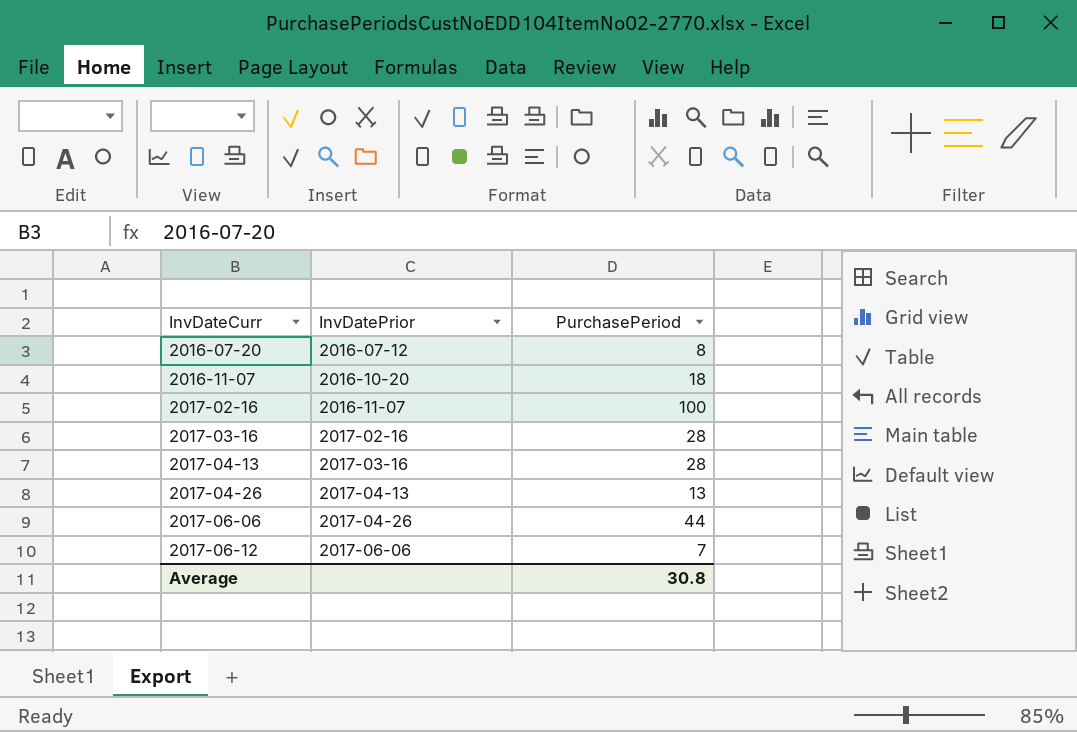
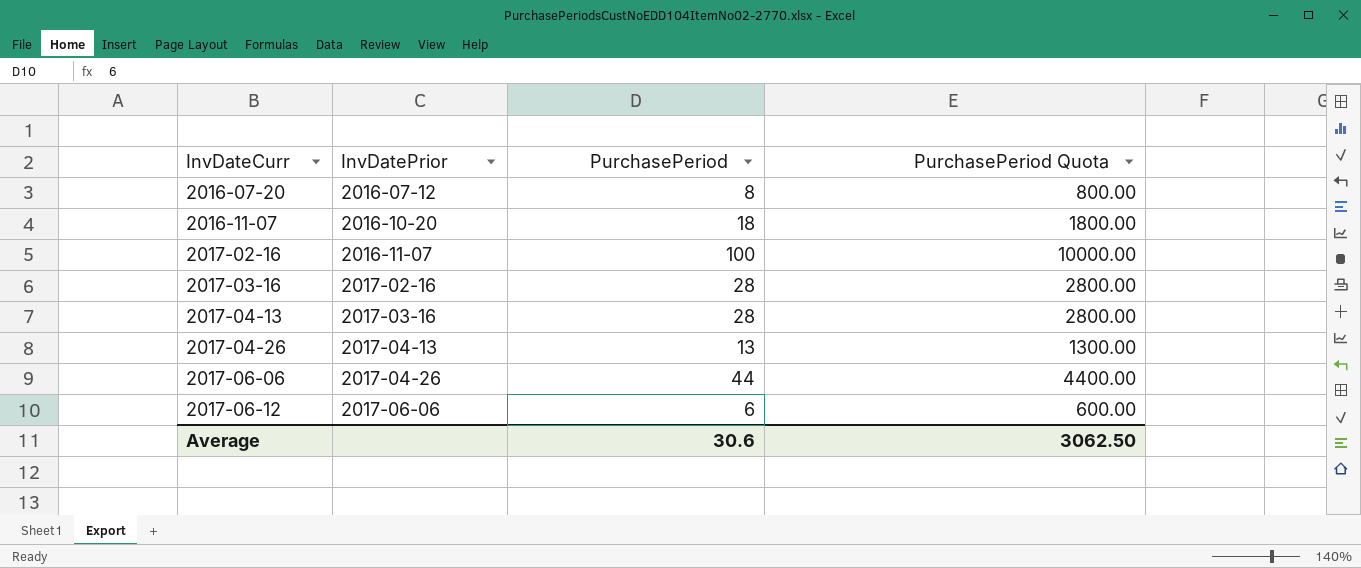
column PurchasePeriod Quota | formula: none -> [PurchasePeriod] * 100
2017-06-12 | PurchasePeriod: 7 -> 6
Average | PurchasePeriod: 30.8 -> 30.6

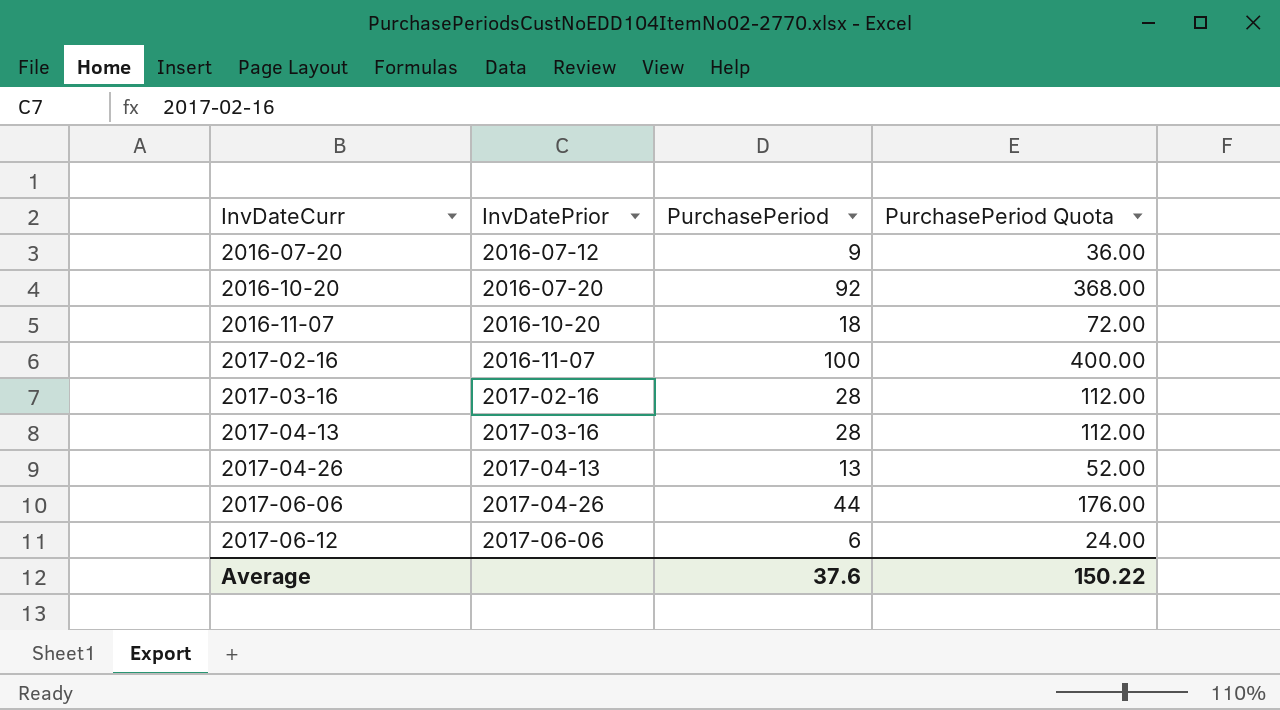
column PurchasePeriod Quota | formula: [PurchasePeriod] * 100 -> [PurchasePeriod] * 4
2016-07-20 | PurchasePeriod: 8 -> 9
row 2016-10-20: none -> 2016-07-20 | 92 | 368.00
Average | PurchasePeriod: 30.6 -> 37.6
Average | PurchasePeriod Quota: 3062.50 -> 150.22

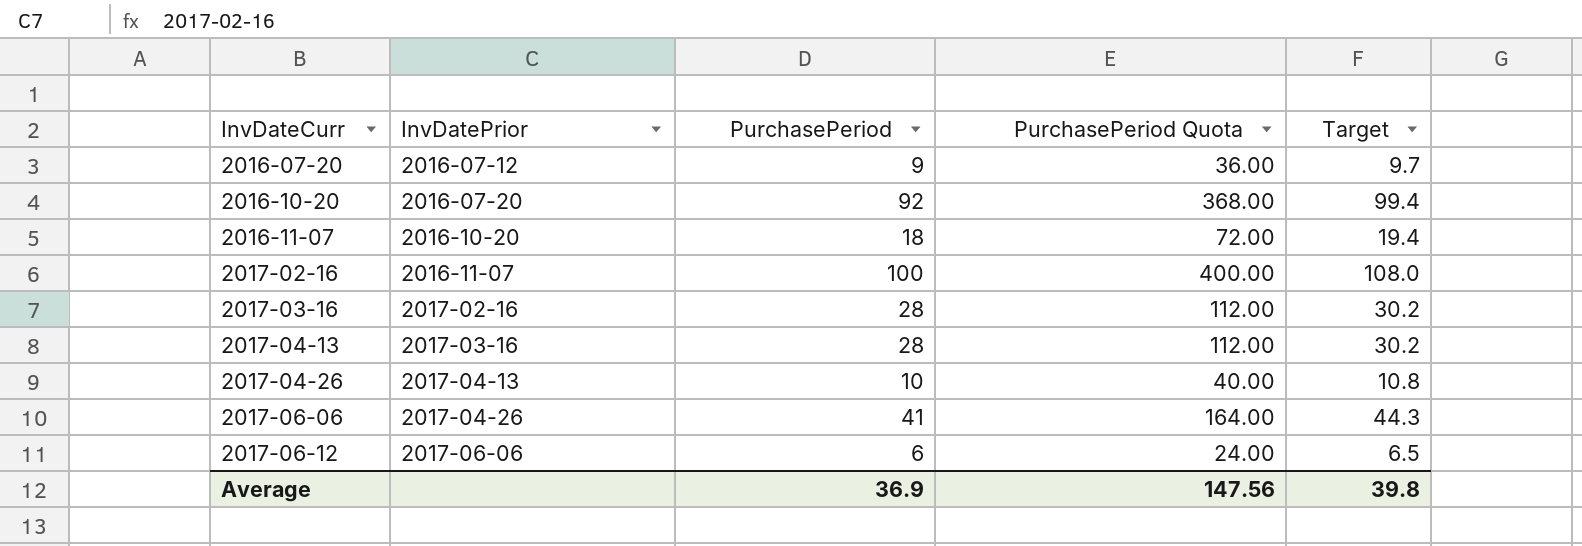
column Target | formula: none -> [PurchasePeriod] * 1.08
2017-04-26 | PurchasePeriod: 13 -> 10
2017-04-26 | PurchasePeriod Quota: 52.00 -> 40.00
2017-06-06 | PurchasePeriod: 44 -> 41
2017-06-06 | PurchasePeriod Quota: 176.00 -> 164.00
Average | PurchasePeriod: 37.6 -> 36.9
Average | PurchasePeriod Quota: 150.22 -> 147.56

